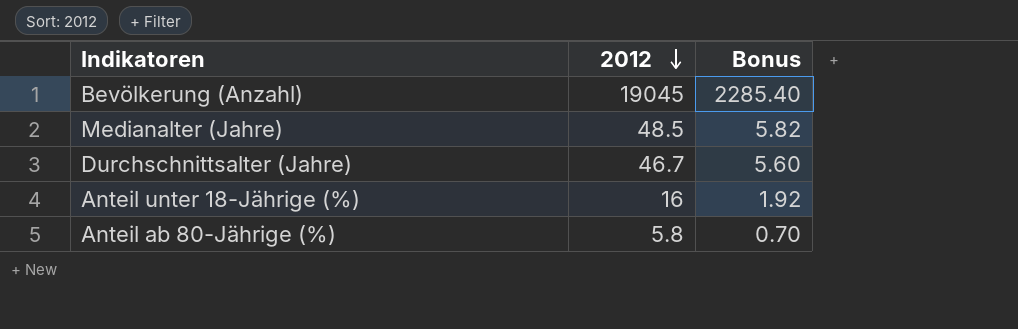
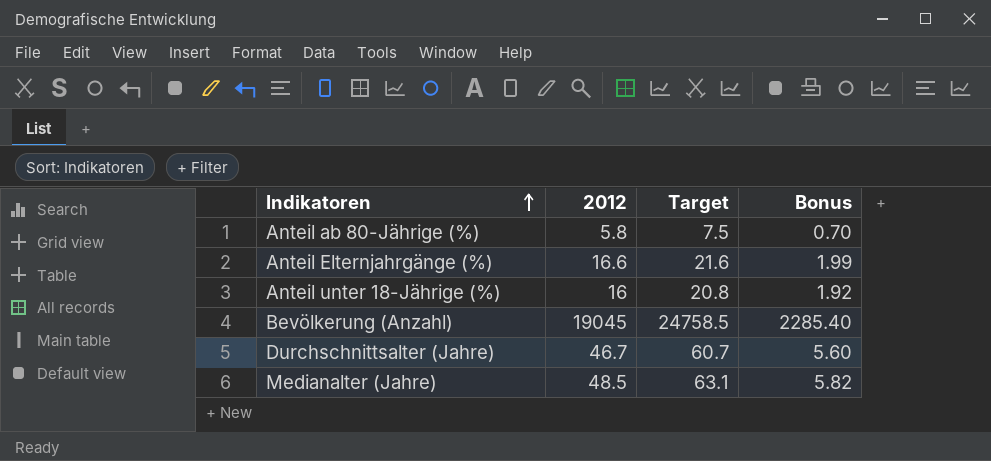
row order: 2012 descending -> Indikatoren ascending
column Target | formula: none -> [2012] * 1.3
row Anteil Elternjahrgänge (%): none -> 16.6 | 21.6 | 1.99

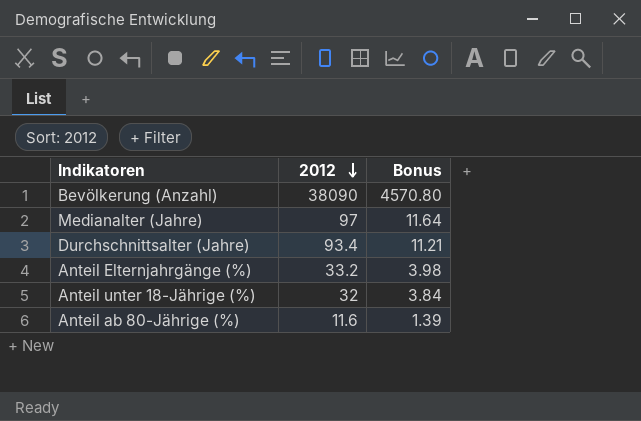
row order: Indikatoren ascending -> 2012 descending
column Target | formula: [2012] * 1.3 -> none
Bevölkerung (Anzahl) | 2012: 19045 -> 38090
Bevölkerung (Anzahl) | Bonus: 2285.40 -> 4570.80
Medianalter (Jahre) | 2012: 48.5 -> 97
Medianalter (Jahre) | Bonus: 5.82 -> 11.64
Durchschnittsalter (Jahre) | 2012: 46.7 -> 93.4
Durchschnittsalter (Jahre) | Bonus: 5.60 -> 11.21
Anteil Elternjahrgänge (%) | 2012: 16.6 -> 33.2
Anteil Elternjahrgänge (%) | Bonus: 1.99 -> 3.98
Anteil unter 18-Jährige (%) | 2012: 16 -> 32
Anteil unter 18-Jährige (%) | Bonus: 1.92 -> 3.84
Anteil ab 80-Jährige (%) | 2012: 5.8 -> 11.6
Anteil ab 80-Jährige (%) | Bonus: 0.70 -> 1.39

